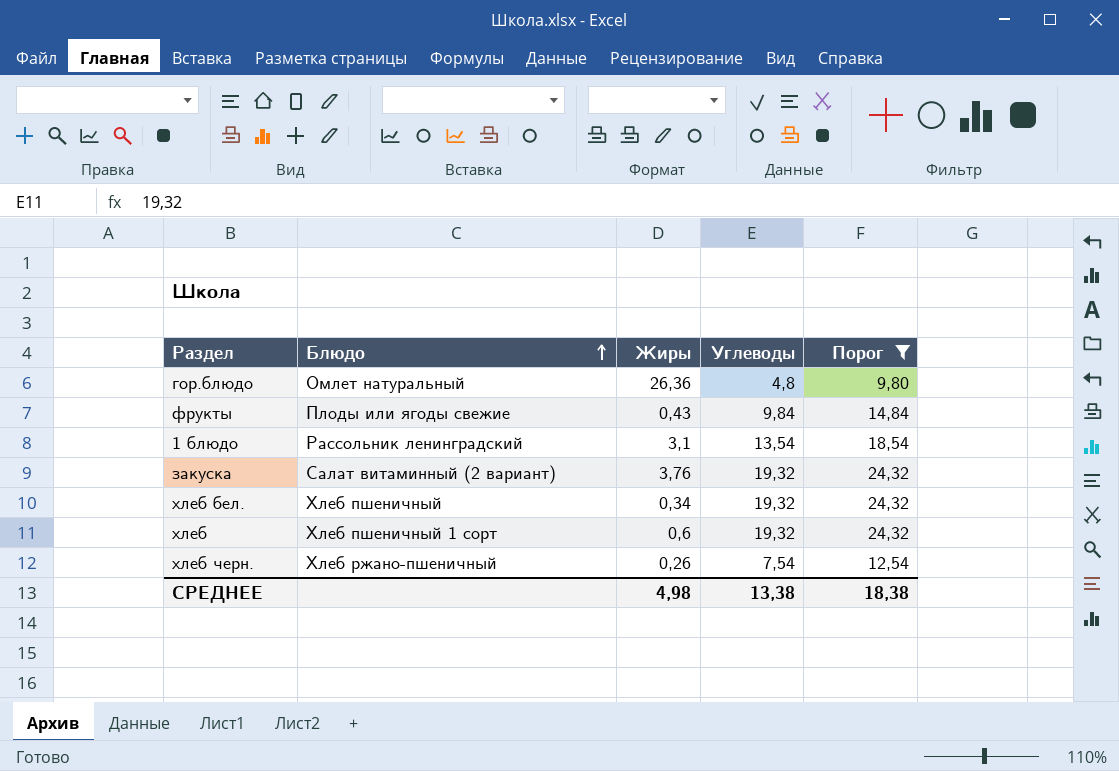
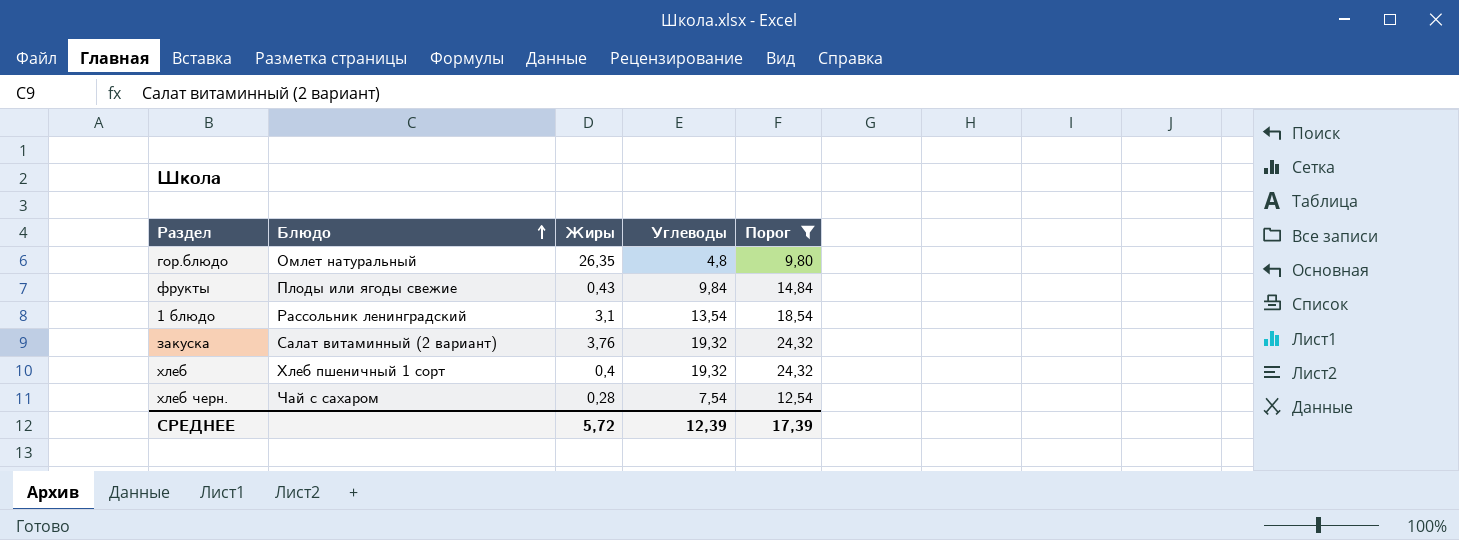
row хлеб бел.: Хлеб пшеничный | 0,34 | 19,32 | 24,32 -> none
гор.блюдо | Жиры: 26,36 -> 26,35
хлеб | Жиры: 0,6 -> 0,4
хлеб черн. | Блюдо: Хлеб ржано-пшеничный -> Чай с сахаром
хлеб черн. | Жиры: 0,26 -> 0,28
СРЕДНЕЕ | Жиры: 4,98 -> 5,72
СРЕДНЕЕ | Углеводы: 13,38 -> 12,39
СРЕДНЕЕ | Порог: 18,38 -> 17,39

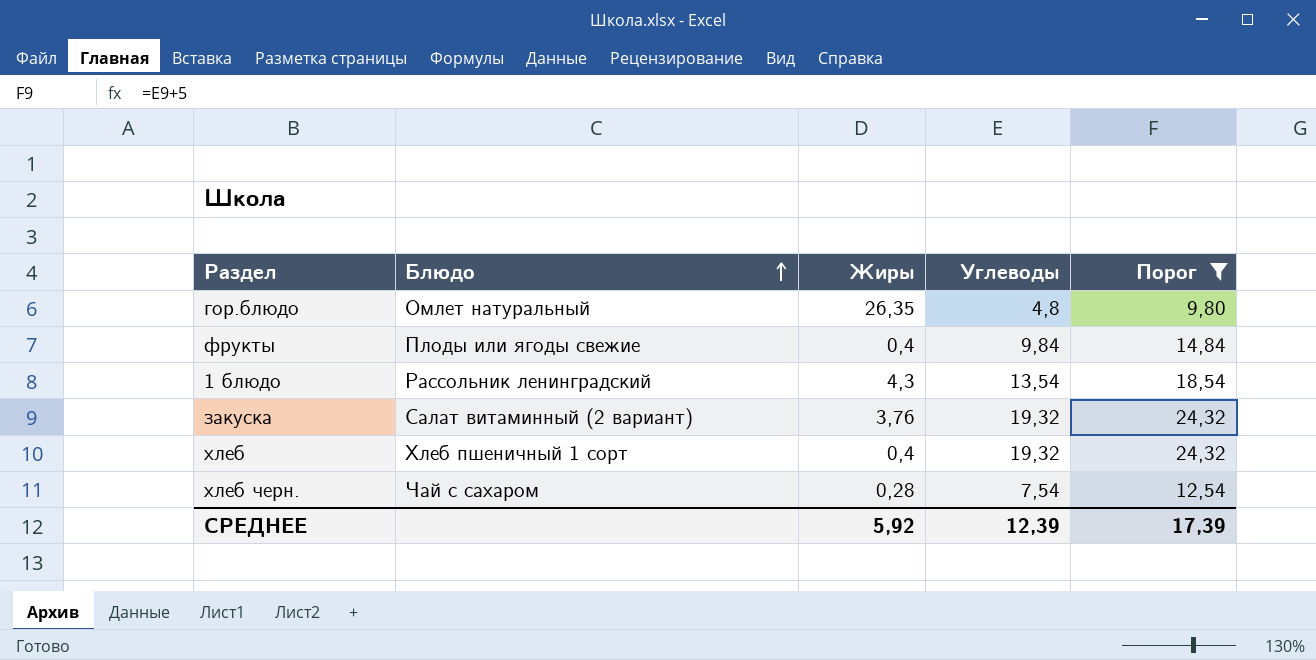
фрукты | Жиры: 0,43 -> 0,4
1 блюдо | Жиры: 3,1 -> 4,3
СРЕДНЕЕ | Жиры: 5,72 -> 5,92

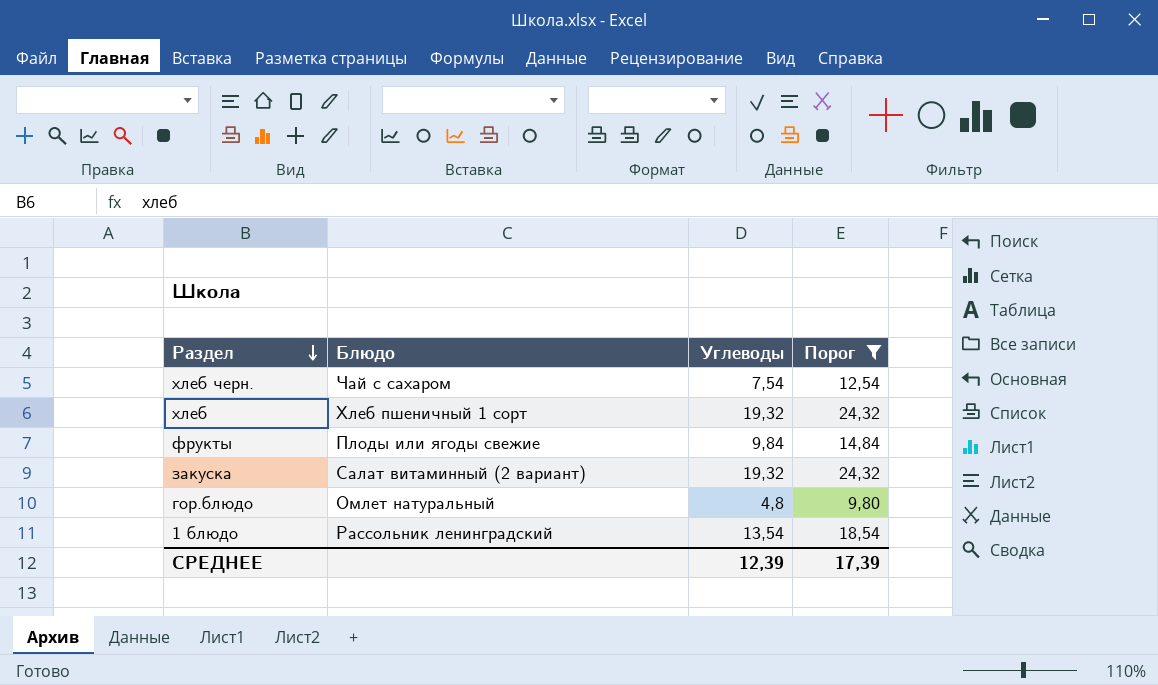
row order: Блюдо ascending -> Раздел descending
column Жиры | position: 3 -> none

